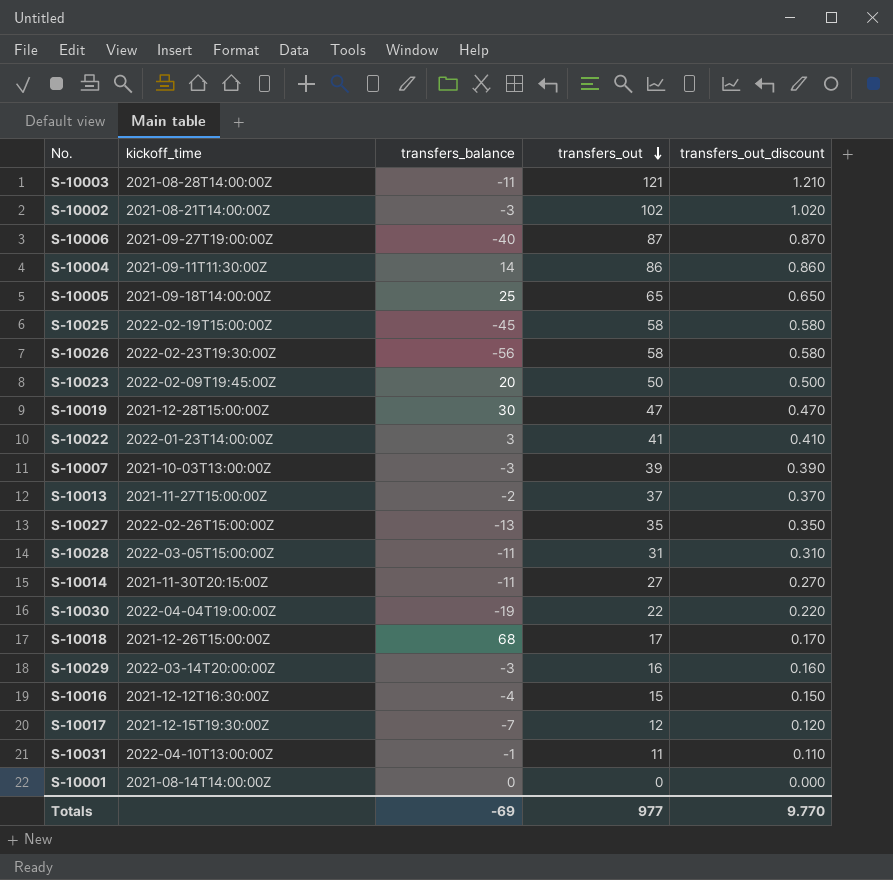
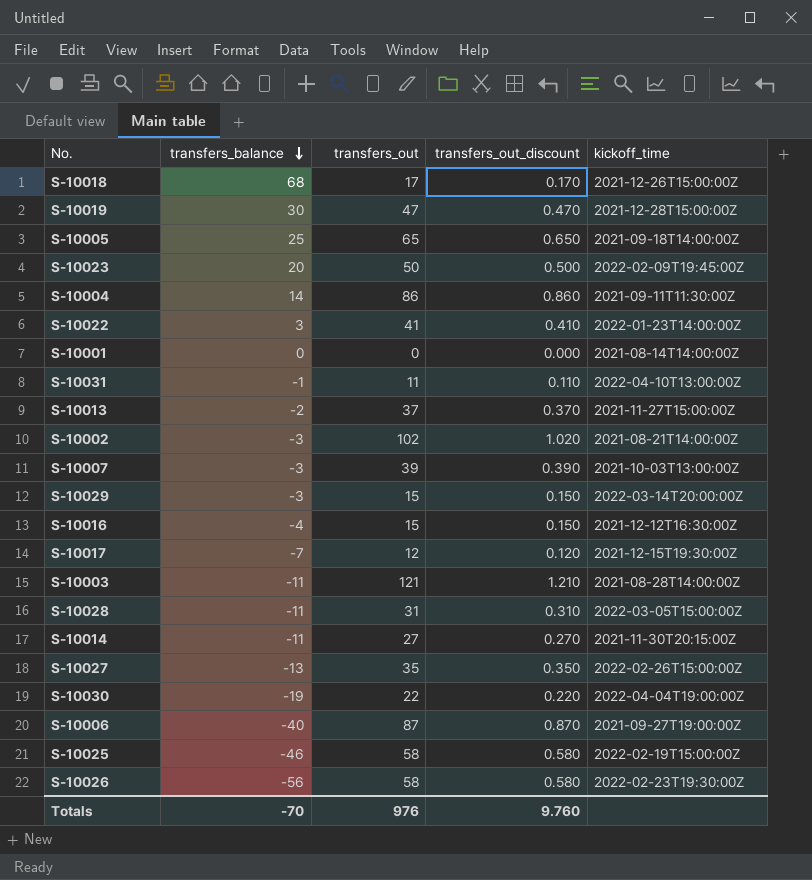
row order: transfers_out descending -> transfers_balance descending
column kickoff_time | position: 2 -> 5
S-10029 | transfers_out: 16 -> 15
S-10029 | transfers_out_discount: 0.160 -> 0.150
S-10025 | transfers_balance: -45 -> -46
Totals | transfers_balance: -69 -> -70
Totals | transfers_out: 977 -> 976
Totals | transfers_out_discount: 9.770 -> 9.760

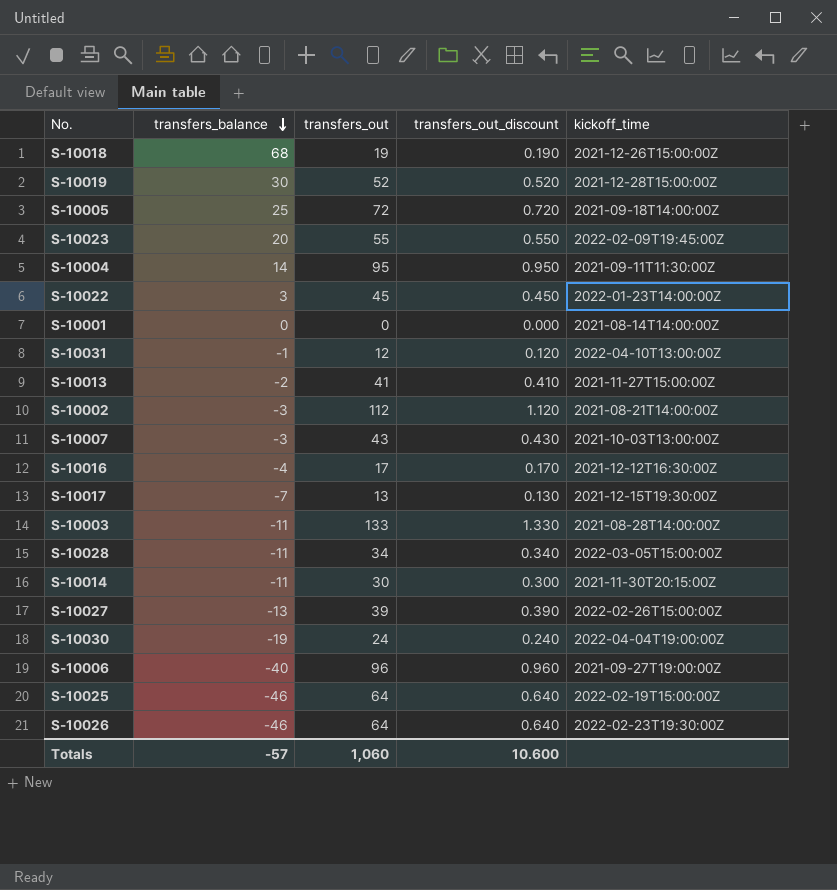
row S-10029: -3 | 15 | 0.150 | 2022-03-14T20:00:00Z -> none
S-10018 | transfers_out: 17 -> 19
S-10018 | transfers_out_discount: 0.170 -> 0.190
S-10019 | transfers_out: 47 -> 52
S-10019 | transfers_out_discount: 0.470 -> 0.520
S-10005 | transfers_out: 65 -> 72
S-10005 | transfers_out_discount: 0.650 -> 0.720
S-10023 | transfers_out: 50 -> 55
S-10023 | transfers_out_discount: 0.500 -> 0.550
S-10004 | transfers_out: 86 -> 95
S-10004 | transfers_out_discount: 0.860 -> 0.950
S-10022 | transfers_out: 41 -> 45
S-10022 | transfers_out_discount: 0.410 -> 0.450
S-10031 | transfers_out: 11 -> 12
S-10031 | transfers_out_discount: 0.110 -> 0.120
S-10013 | transfers_out: 37 -> 41
S-10013 | transfers_out_discount: 0.370 -> 0.410
S-10002 | transfers_out: 102 -> 112
S-10002 | transfers_out_discount: 1.020 -> 1.120
S-10007 | transfers_out: 39 -> 43
S-10007 | transfers_out_discount: 0.390 -> 0.430
S-10016 | transfers_out: 15 -> 17
S-10016 | transfers_out_discount: 0.150 -> 0.170
S-10017 | transfers_out: 12 -> 13
S-10017 | transfers_out_discount: 0.120 -> 0.130
S-10003 | transfers_out: 121 -> 133
S-10003 | transfers_out_discount: 1.210 -> 1.330
S-10028 | transfers_out: 31 -> 34
S-10028 | transfers_out_discount: 0.310 -> 0.340
S-10014 | transfers_out: 27 -> 30
S-10014 | transfers_out_discount: 0.270 -> 0.300
S-10027 | transfers_out: 35 -> 39
S-10027 | transfers_out_discount: 0.350 -> 0.390
S-10030 | transfers_out: 22 -> 24
S-10030 | transfers_out_discount: 0.220 -> 0.240
S-10006 | transfers_out: 87 -> 96
S-10006 | transfers_out_discount: 0.870 -> 0.960
S-10025 | transfers_out: 58 -> 64
S-10025 | transfers_out_discount: 0.580 -> 0.640
S-10026 | transfers_balance: -56 -> -46
S-10026 | transfers_out: 58 -> 64
S-10026 | transfers_out_discount: 0.580 -> 0.640
Totals | transfers_balance: -70 -> -57
Totals | transfers_out: 976 -> 1,060
Totals | transfers_out_discount: 9.760 -> 10.600

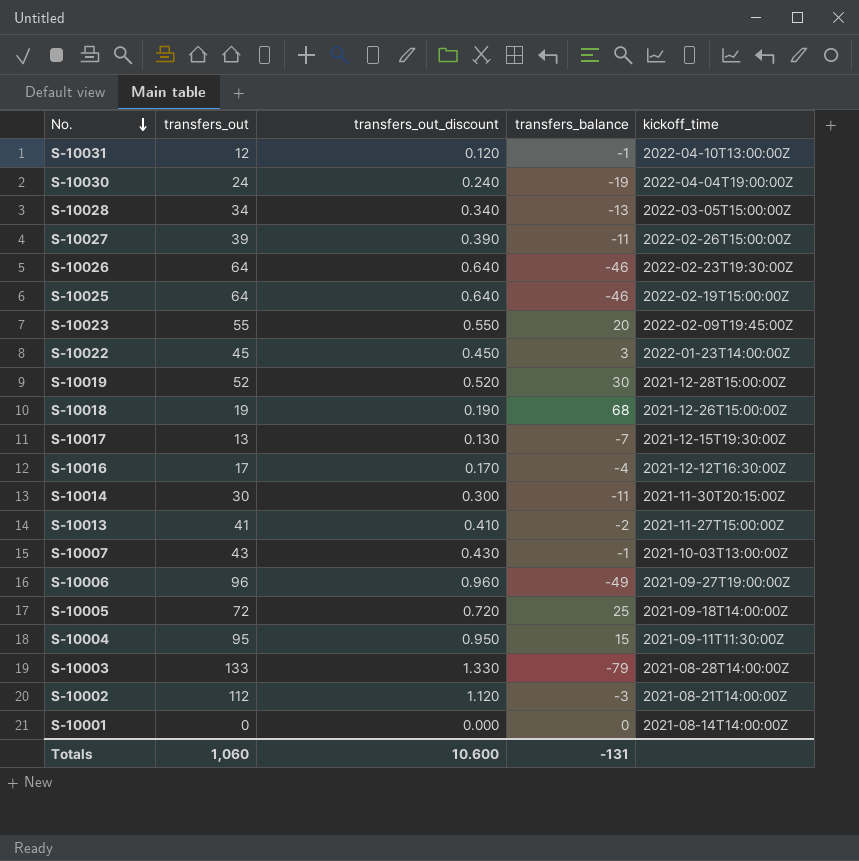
row order: transfers_balance descending -> No. descending
column transfers_balance | position: 2 -> 4
S-10028 | transfers_balance: -11 -> -13
S-10027 | transfers_balance: -13 -> -11
S-10007 | transfers_balance: -3 -> -1
S-10006 | transfers_balance: -40 -> -49
S-10004 | transfers_balance: 14 -> 15
S-10003 | transfers_balance: -11 -> -79
Totals | transfers_balance: -57 -> -131

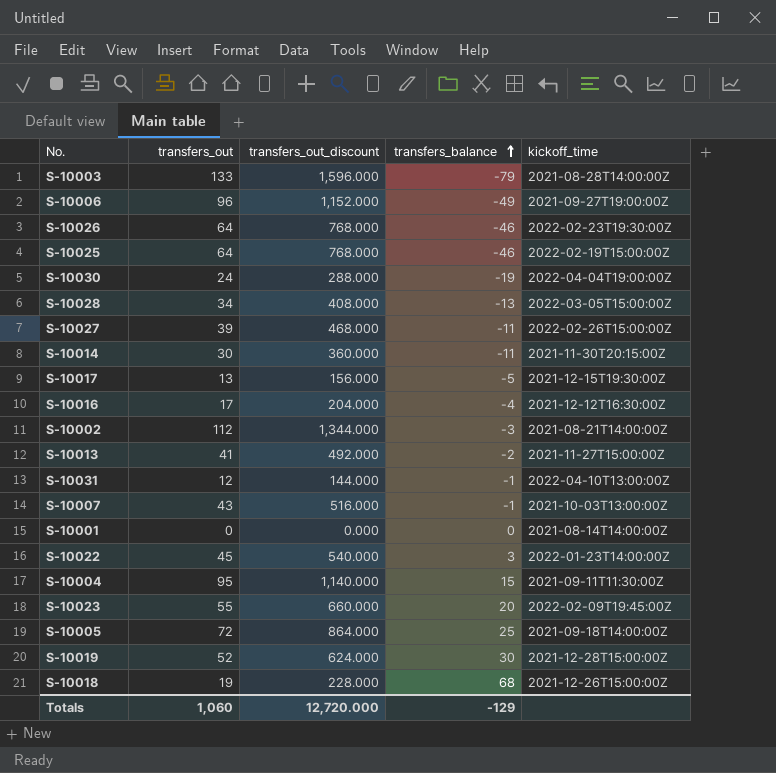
row order: No. descending -> transfers_balance ascending
column transfers_out_discount | formula: [transfers_out] * 0.01 -> [transfers_out] * 12
S-10017 | transfers_balance: -7 -> -5
Totals | transfers_out_discount: 10.600 -> 12,720.000
Totals | transfers_balance: -131 -> -129

